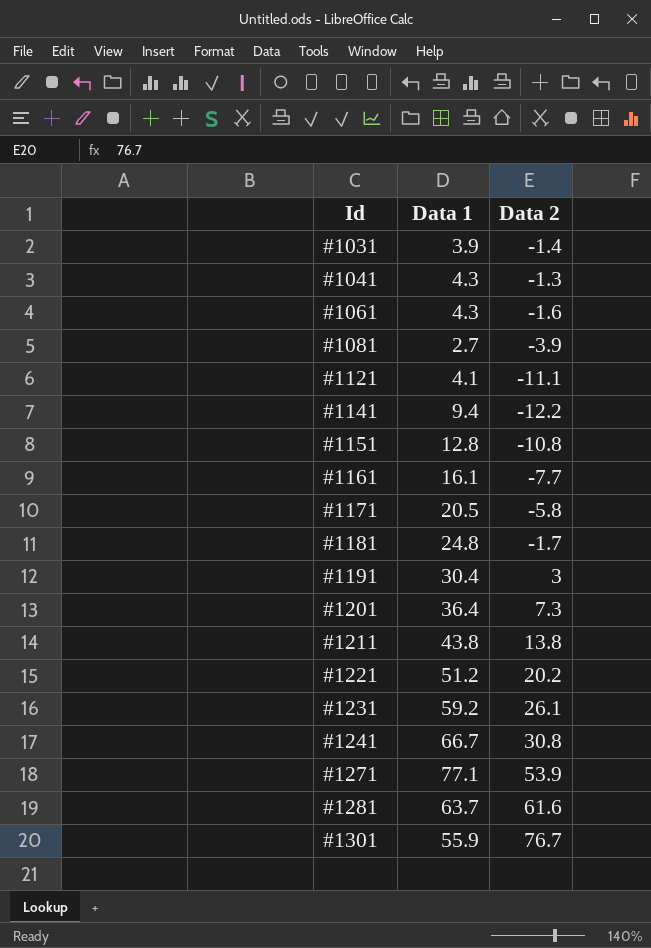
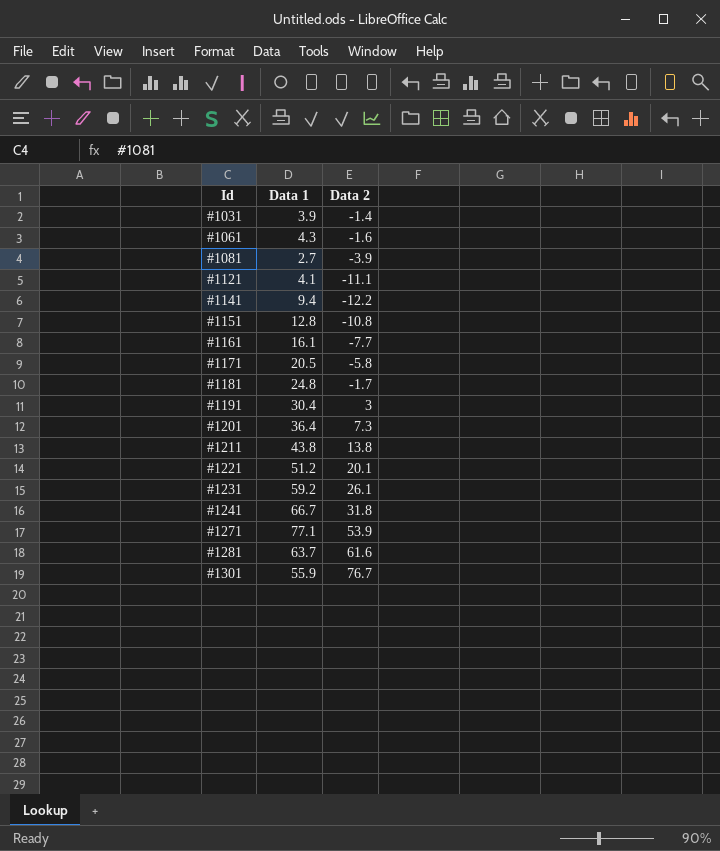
row #1041: 4.3 | -1.3 -> none
#1221 | Data 2: 20.2 -> 20.1
#1241 | Data 2: 30.8 -> 31.8

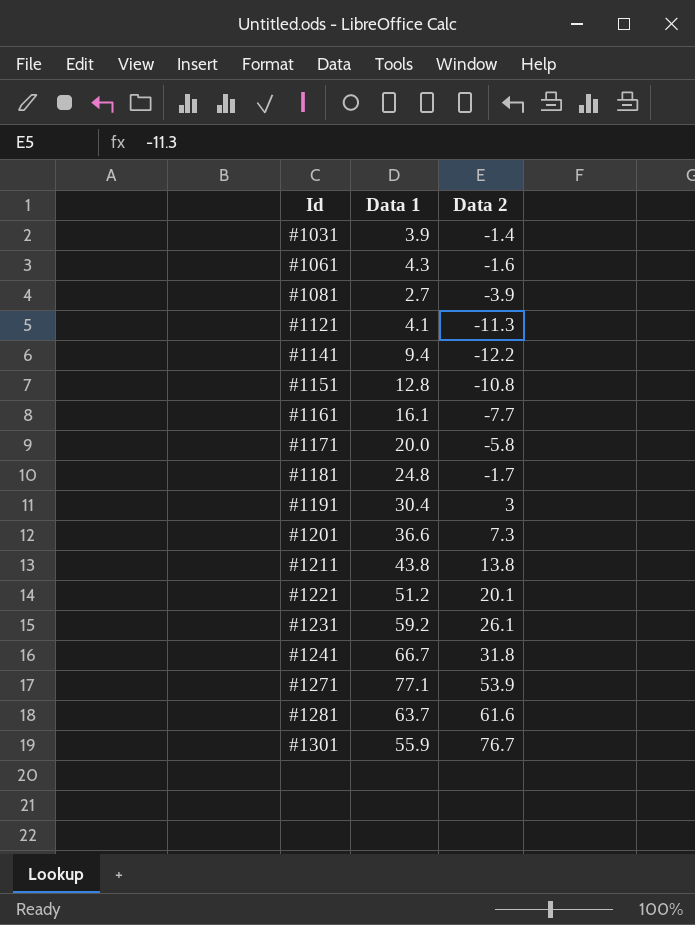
#1121 | Data 2: -11.1 -> -11.3
#1171 | Data 1: 20.5 -> 20.0
#1201 | Data 1: 36.4 -> 36.6

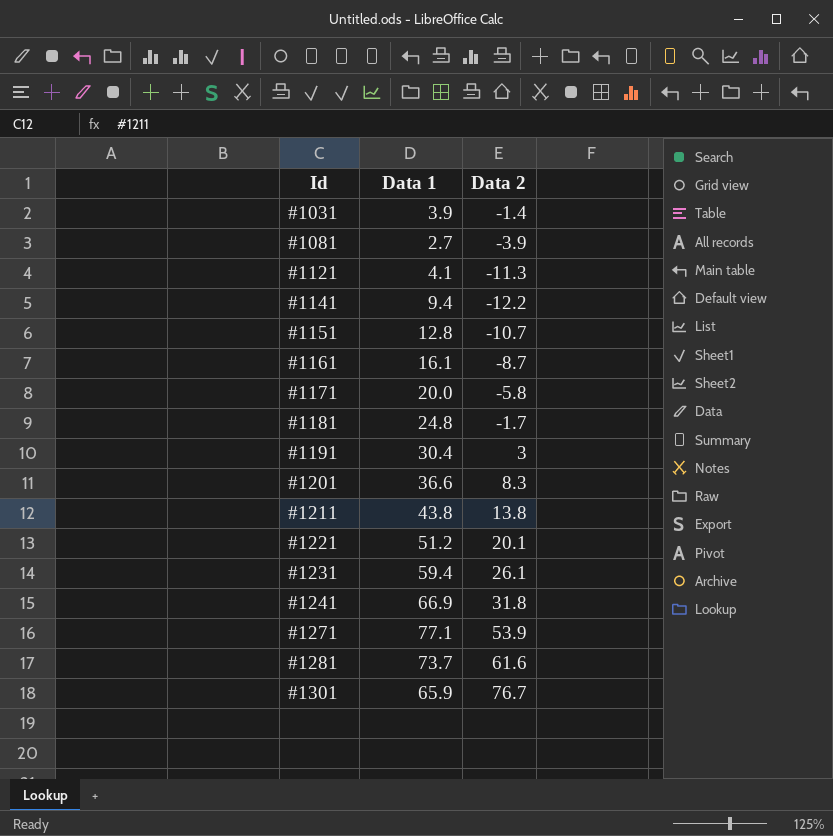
row #1061: 4.3 | -1.6 -> none
#1151 | Data 2: -10.8 -> -10.7
#1161 | Data 2: -7.7 -> -8.7
#1201 | Data 2: 7.3 -> 8.3
#1231 | Data 1: 59.2 -> 59.4
#1241 | Data 1: 66.7 -> 66.9
#1281 | Data 1: 63.7 -> 73.7
#1301 | Data 1: 55.9 -> 65.9

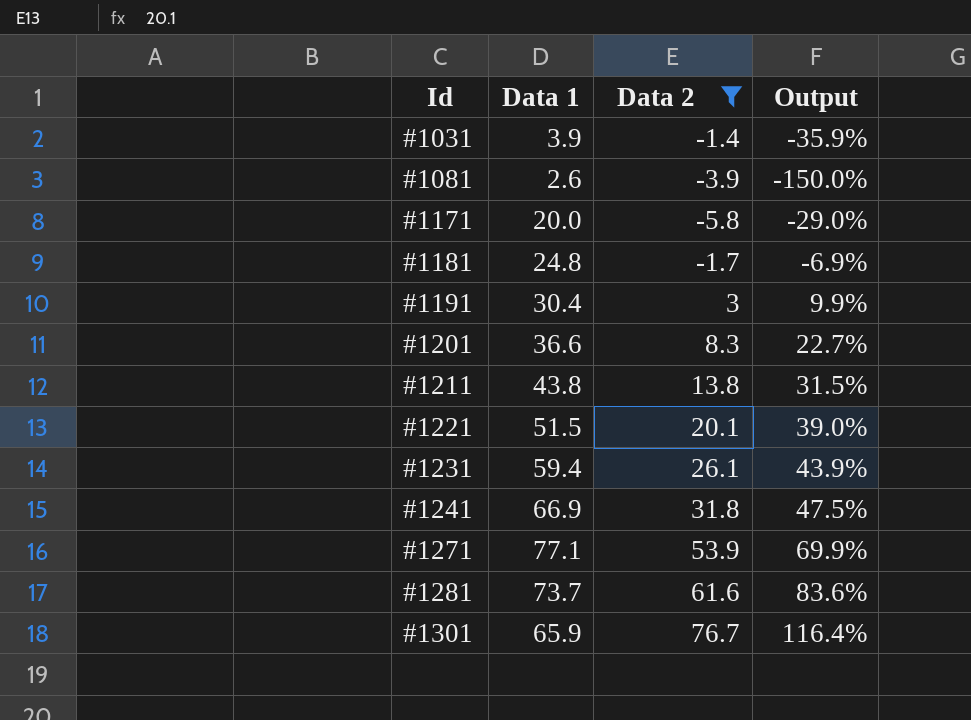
filter: none -> Data 2 >= -5.8
column Output | formula: none -> [Data 2] / [Data 1]
#1081 | Data 1: 2.7 -> 2.6
#1221 | Data 1: 51.2 -> 51.5

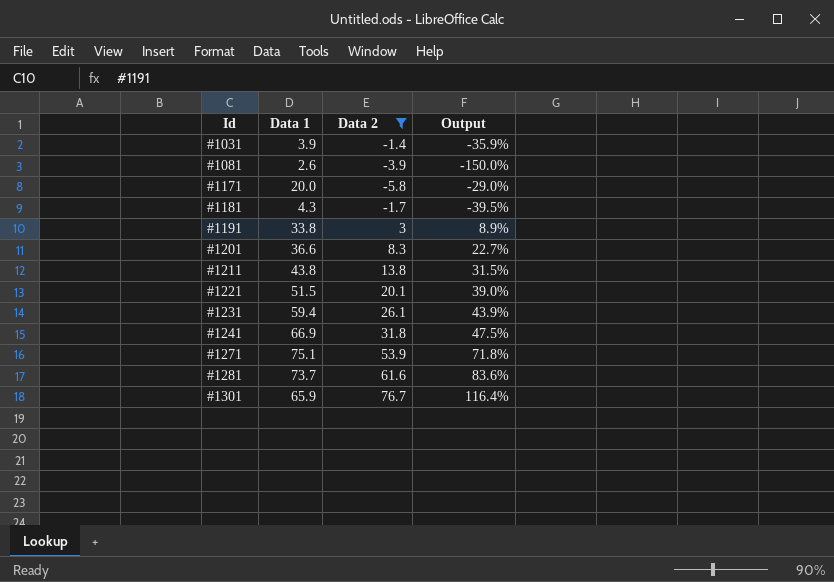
#1181 | Data 1: 24.8 -> 4.3
#1181 | Output: -6.9% -> -39.5%
#1191 | Data 1: 30.4 -> 33.8
#1191 | Output: 9.9% -> 8.9%
#1271 | Data 1: 77.1 -> 75.1
#1271 | Output: 69.9% -> 71.8%

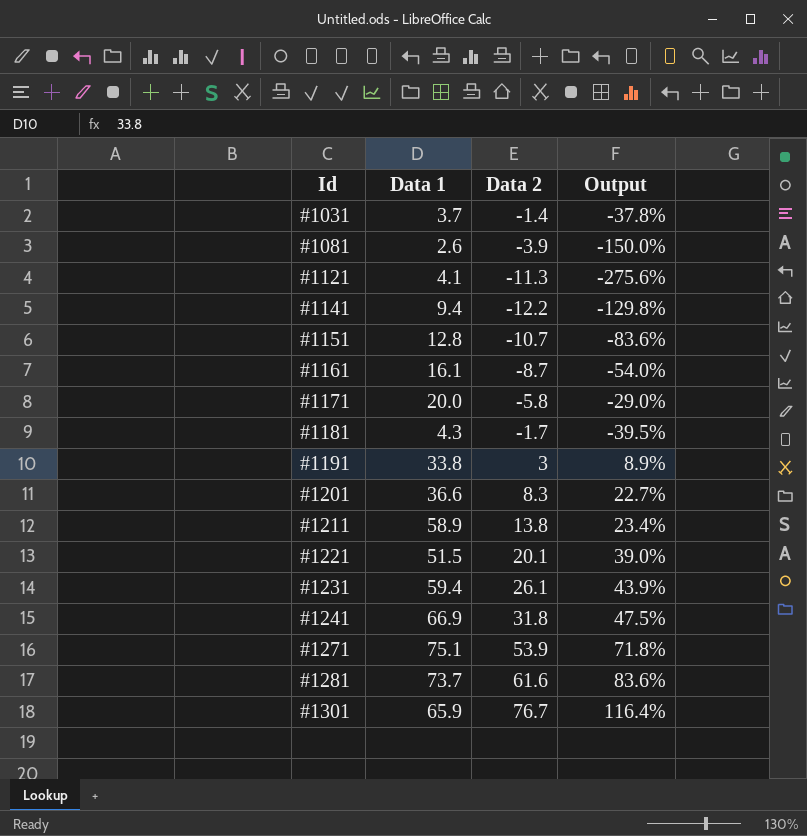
filter: Data 2 >= -5.8 -> none
#1031 | Data 1: 3.9 -> 3.7
#1031 | Output: -35.9% -> -37.8%
#1211 | Data 1: 43.8 -> 58.9
#1211 | Output: 31.5% -> 23.4%

